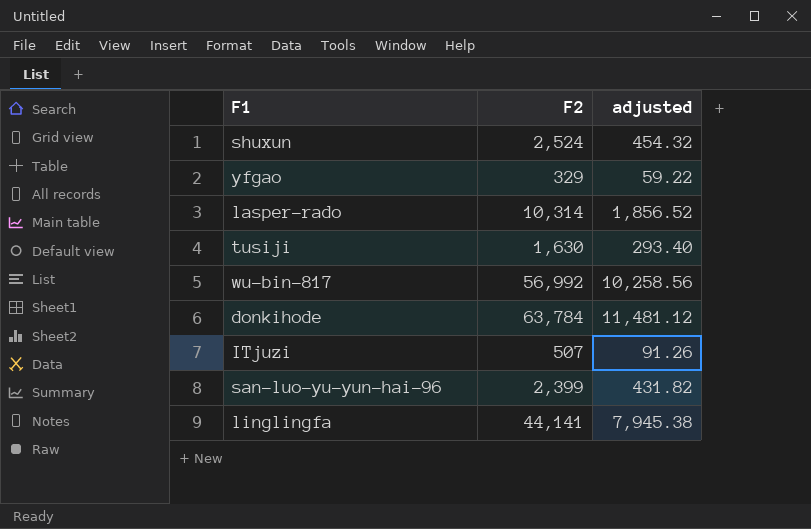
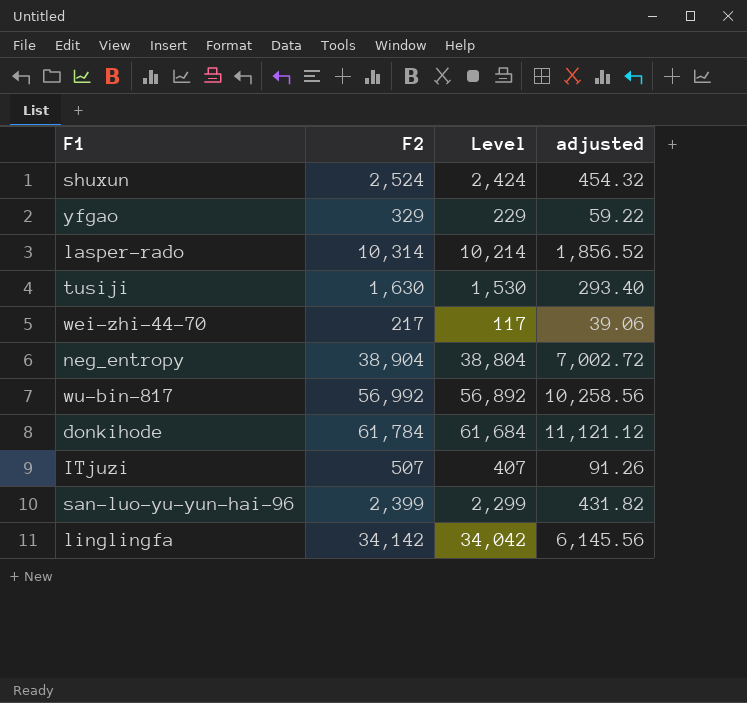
column Level | formula: none -> [F2] - 100
row wei-zhi-44-70: none -> 217 | 117 | 39.06
row neg_entropy: none -> 38,904 | 38,804 | 7,002.72
donkihode | F2: 63,784 -> 61,784
donkihode | adjusted: 11,481.12 -> 11,121.12
linglingfa | F2: 44,141 -> 34,142
linglingfa | adjusted: 7,945.38 -> 6,145.56

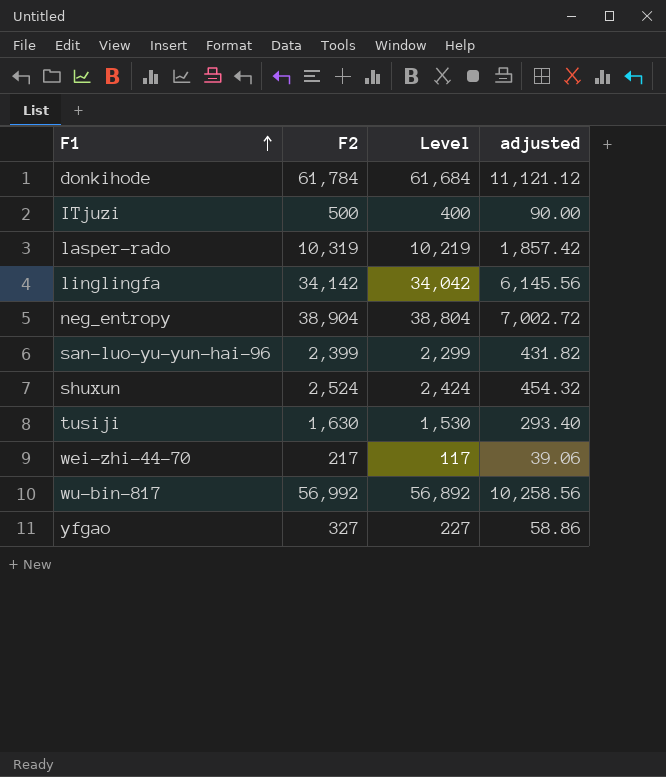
row order: none -> F1 ascending
ITjuzi | F2: 507 -> 500
ITjuzi | Level: 407 -> 400
ITjuzi | adjusted: 91.26 -> 90.00
lasper-rado | F2: 10,314 -> 10,319
lasper-rado | Level: 10,214 -> 10,219
lasper-rado | adjusted: 1,856.52 -> 1,857.42
yfgao | F2: 329 -> 327
yfgao | Level: 229 -> 227
yfgao | adjusted: 59.22 -> 58.86

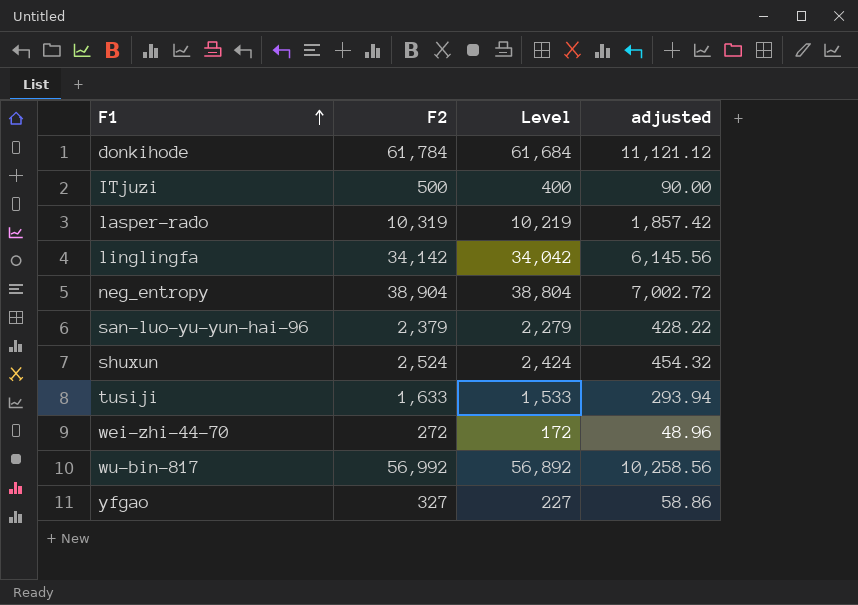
san-luo-yu-yun-hai-96 | F2: 2,399 -> 2,379
san-luo-yu-yun-hai-96 | Level: 2,299 -> 2,279
san-luo-yu-yun-hai-96 | adjusted: 431.82 -> 428.22
tusiji | F2: 1,630 -> 1,633
tusiji | Level: 1,530 -> 1,533
tusiji | adjusted: 293.40 -> 293.94
wei-zhi-44-70 | F2: 217 -> 272
wei-zhi-44-70 | Level: 117 -> 172
wei-zhi-44-70 | adjusted: 39.06 -> 48.96

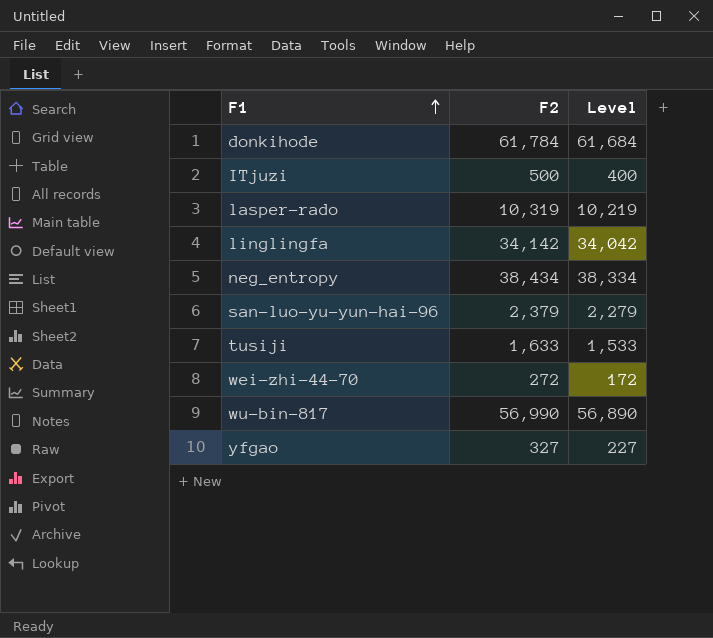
column adjusted | formula: [F2] * 0.18 -> none
row shuxun: 2,524 | 2,424 | 454.32 -> none
neg_entropy | F2: 38,904 -> 38,434
neg_entropy | Level: 38,804 -> 38,334
wu-bin-817 | F2: 56,992 -> 56,990
wu-bin-817 | Level: 56,892 -> 56,890

